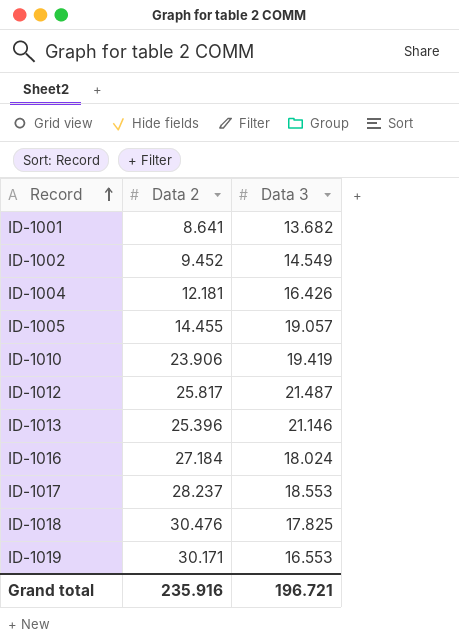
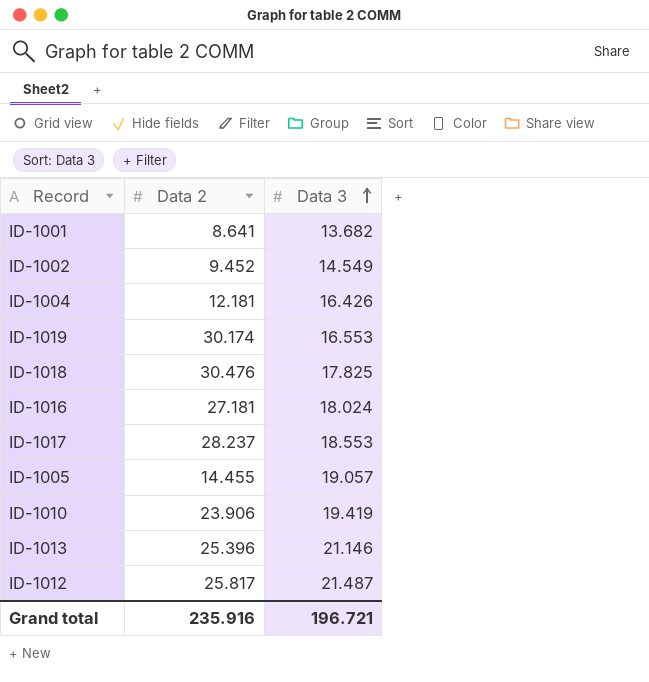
row order: Record ascending -> Data 3 ascending
ID-1019 | Data 2: 30.171 -> 30.174
ID-1016 | Data 2: 27.184 -> 27.181

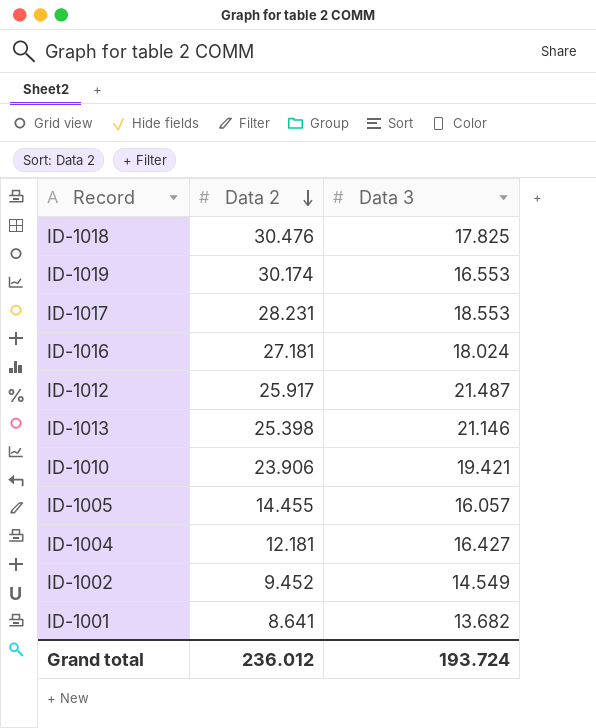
row order: Data 3 ascending -> Data 2 descending
ID-1017 | Data 2: 28.237 -> 28.231
ID-1012 | Data 2: 25.817 -> 25.917
ID-1013 | Data 2: 25.396 -> 25.398
ID-1010 | Data 3: 19.419 -> 19.421
ID-1005 | Data 3: 19.057 -> 16.057
ID-1004 | Data 3: 16.426 -> 16.427
Grand total | Data 2: 235.916 -> 236.012
Grand total | Data 3: 196.721 -> 193.724

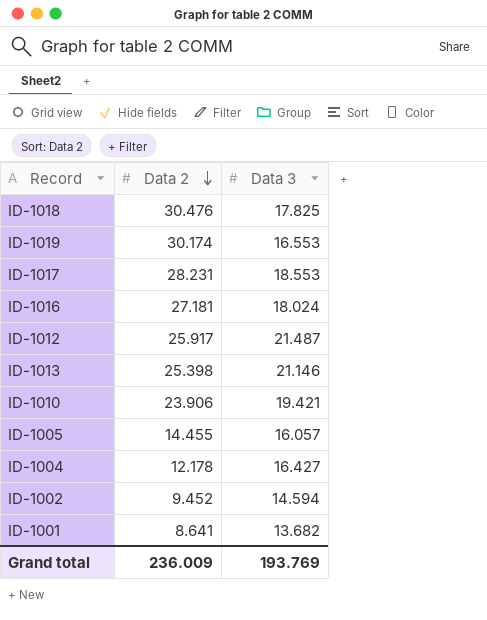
ID-1004 | Data 2: 12.181 -> 12.178
ID-1002 | Data 3: 14.549 -> 14.594
Grand total | Data 2: 236.012 -> 236.009
Grand total | Data 3: 193.724 -> 193.769

